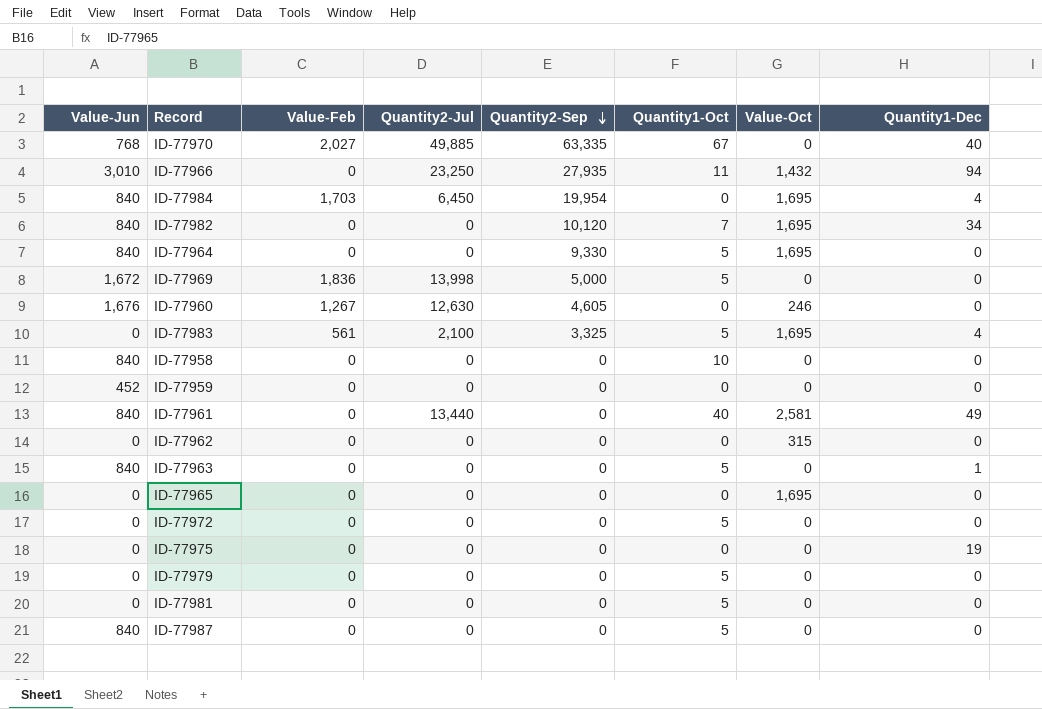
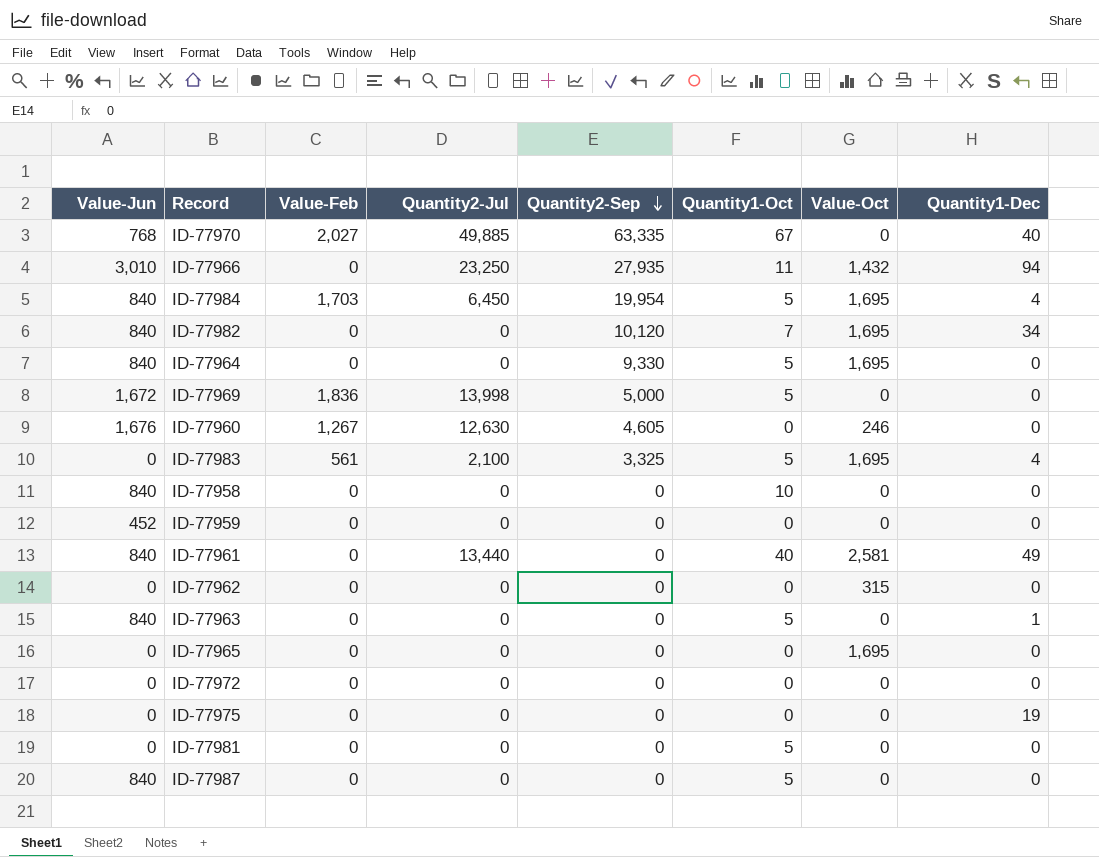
row ID-77979: 0 | 0 | 0 | 0 | 5 | 0 | 0 -> none
ID-77984 | Quantity1-Oct: 0 -> 5
ID-77972 | Quantity1-Oct: 5 -> 0

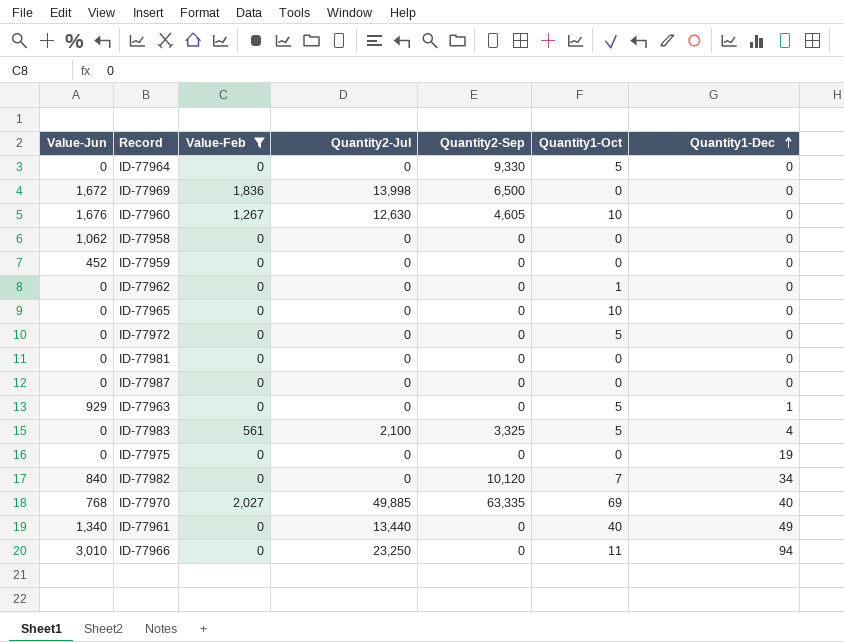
filter: none -> Value-Feb != 1,703
row order: Quantity2-Sep descending -> Quantity1-Dec ascending
column Value-Oct | position: 7 -> none
ID-77964 | Value-Jun: 840 -> 0
ID-77969 | Quantity2-Sep: 5,000 -> 6,500
ID-77969 | Quantity1-Oct: 5 -> 0
ID-77960 | Quantity1-Oct: 0 -> 10
ID-77958 | Value-Jun: 840 -> 1,062
ID-77958 | Quantity1-Oct: 10 -> 0
ID-77962 | Quantity1-Oct: 0 -> 1
ID-77965 | Quantity1-Oct: 0 -> 10
ID-77972 | Quantity1-Oct: 0 -> 5
ID-77981 | Quantity1-Oct: 5 -> 0
ID-77987 | Value-Jun: 840 -> 0
ID-77987 | Quantity1-Oct: 5 -> 0
ID-77963 | Value-Jun: 840 -> 929
ID-77970 | Quantity1-Oct: 67 -> 69
ID-77961 | Value-Jun: 840 -> 1,340
ID-77966 | Quantity2-Sep: 27,935 -> 0

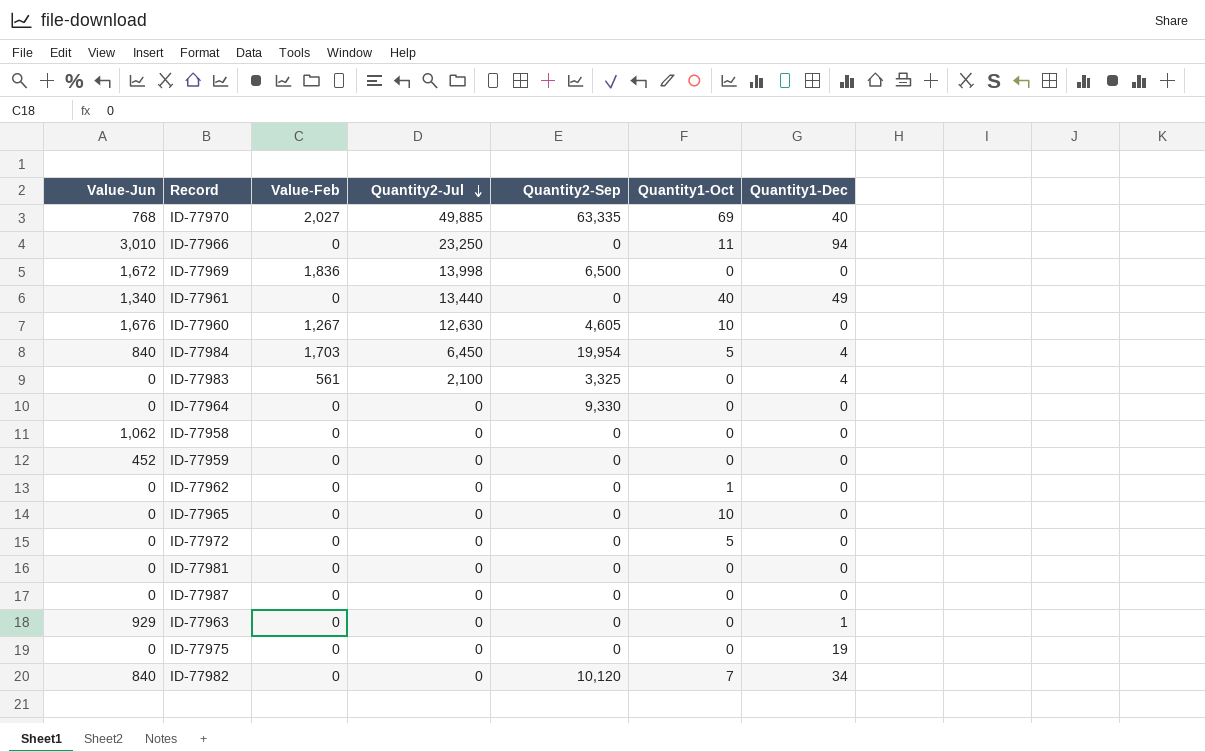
filter: Value-Feb != 1,703 -> none
row order: Quantity1-Dec ascending -> Quantity2-Jul descending
ID-77983 | Quantity1-Oct: 5 -> 0
ID-77964 | Quantity1-Oct: 5 -> 0
ID-77963 | Quantity1-Oct: 5 -> 0

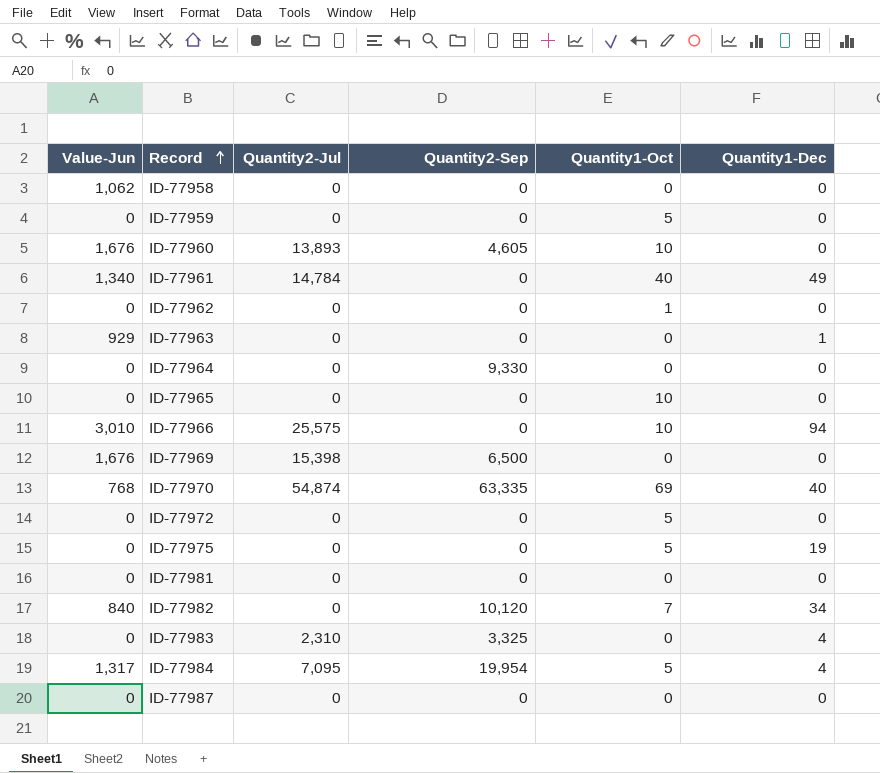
row order: Quantity2-Jul descending -> Record ascending
column Value-Feb | position: 3 -> none
ID-77959 | Value-Jun: 452 -> 0
ID-77959 | Quantity1-Oct: 0 -> 5
ID-77960 | Quantity2-Jul: 12,630 -> 13,893
ID-77961 | Quantity2-Jul: 13,440 -> 14,784
ID-77966 | Quantity2-Jul: 23,250 -> 25,575
ID-77966 | Quantity1-Oct: 11 -> 10
ID-77969 | Value-Jun: 1,672 -> 1,676
ID-77969 | Quantity2-Jul: 13,998 -> 15,398
ID-77970 | Quantity2-Jul: 49,885 -> 54,874
ID-77975 | Quantity1-Oct: 0 -> 5
ID-77983 | Quantity2-Jul: 2,100 -> 2,310
ID-77984 | Value-Jun: 840 -> 1,317
ID-77984 | Quantity2-Jul: 6,450 -> 7,095

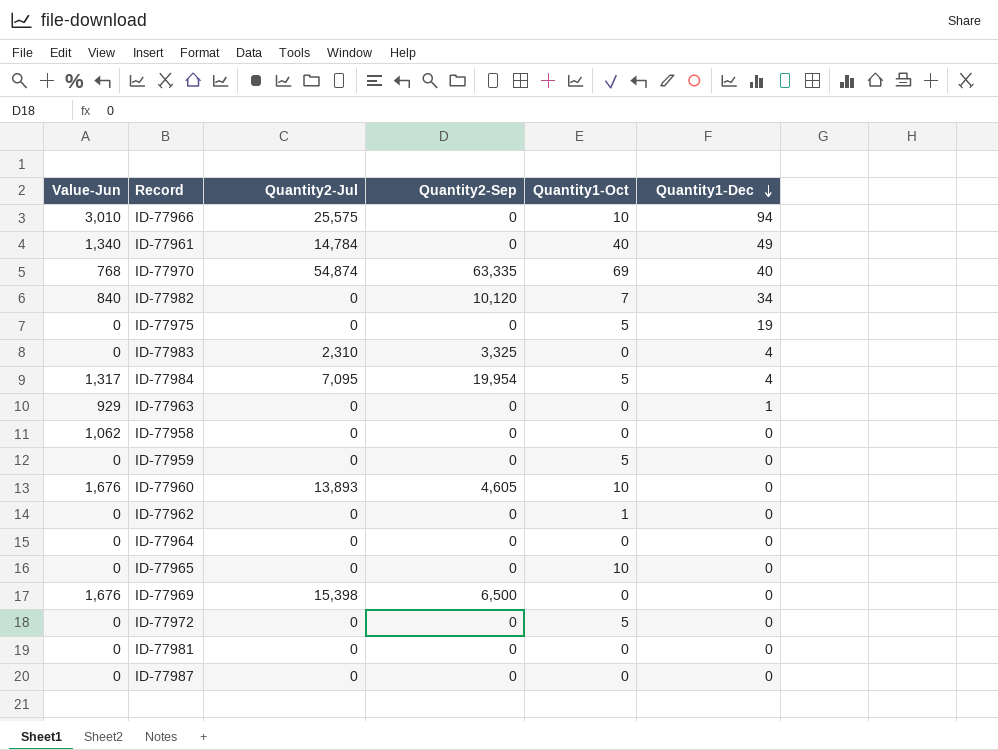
row order: Record ascending -> Quantity1-Dec descending
ID-77964 | Quantity2-Sep: 9,330 -> 0

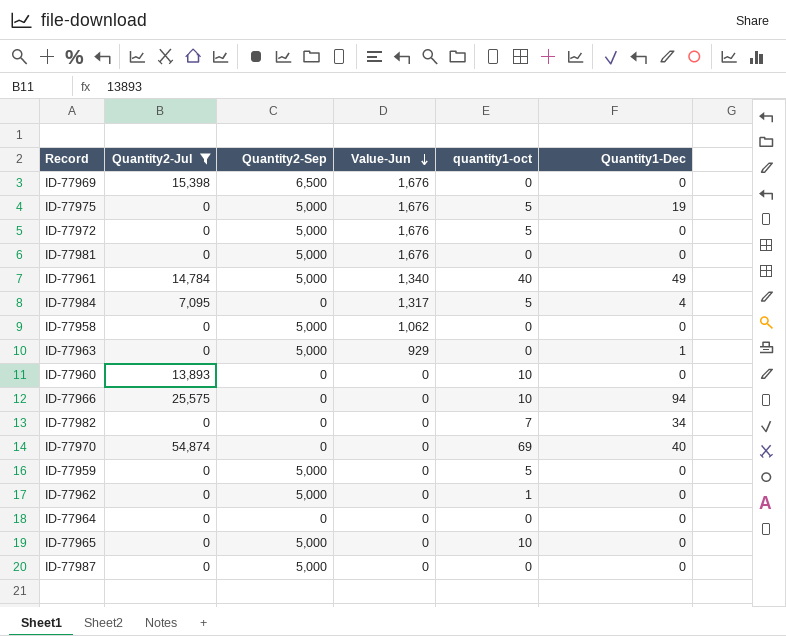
filter: none -> Quantity2-Jul != 2,310
row order: Quantity1-Dec descending -> Value-Jun descending
column Value-Jun | position: 1 -> 4
column name: Quantity1-Oct -> quantity1-oct
ID-77975 | Quantity2-Sep: 0 -> 5,000
ID-77975 | Value-Jun: 0 -> 1,676
ID-77972 | Quantity2-Sep: 0 -> 5,000
ID-77972 | Value-Jun: 0 -> 1,676
ID-77981 | Quantity2-Sep: 0 -> 5,000
ID-77981 | Value-Jun: 0 -> 1,676
ID-77961 | Quantity2-Sep: 0 -> 5,000
ID-77984 | Quantity2-Sep: 19,954 -> 0
ID-77958 | Quantity2-Sep: 0 -> 5,000
ID-77963 | Quantity2-Sep: 0 -> 5,000
ID-77960 | Quantity2-Sep: 4,605 -> 0
ID-77960 | Value-Jun: 1,676 -> 0
ID-77966 | Value-Jun: 3,010 -> 0
ID-77982 | Quantity2-Sep: 10,120 -> 0
ID-77982 | Value-Jun: 840 -> 0
ID-77970 | Quantity2-Sep: 63,335 -> 0
ID-77970 | Value-Jun: 768 -> 0
ID-77959 | Quantity2-Sep: 0 -> 5,000
ID-77962 | Quantity2-Sep: 0 -> 5,000
ID-77965 | Quantity2-Sep: 0 -> 5,000
ID-77987 | Quantity2-Sep: 0 -> 5,000

